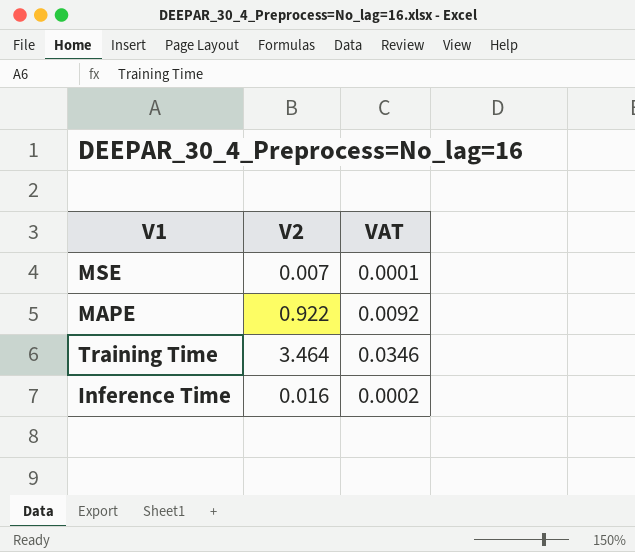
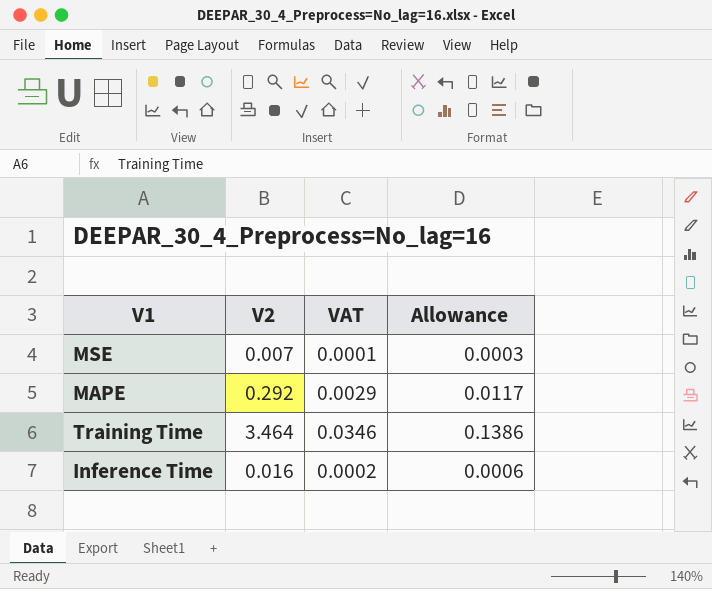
column Allowance | formula: none -> [V2] * 0.04
MAPE | V2: 0.922 -> 0.292
MAPE | VAT: 0.0092 -> 0.0029

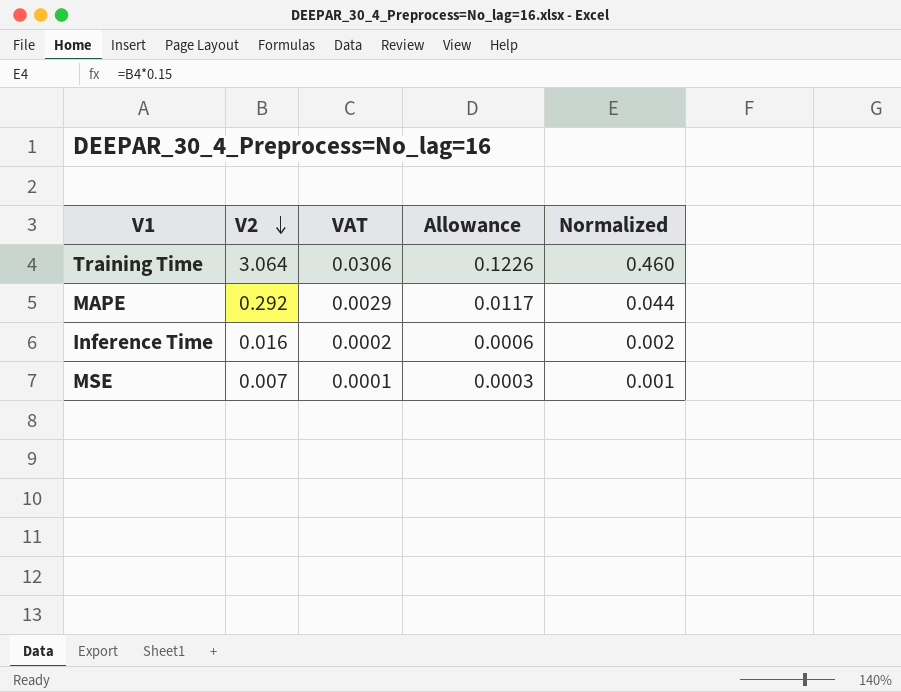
row order: none -> V2 descending
column Normalized | formula: none -> [V2] * 0.15
Training Time | V2: 3.464 -> 3.064
Training Time | VAT: 0.0346 -> 0.0306
Training Time | Allowance: 0.1386 -> 0.1226

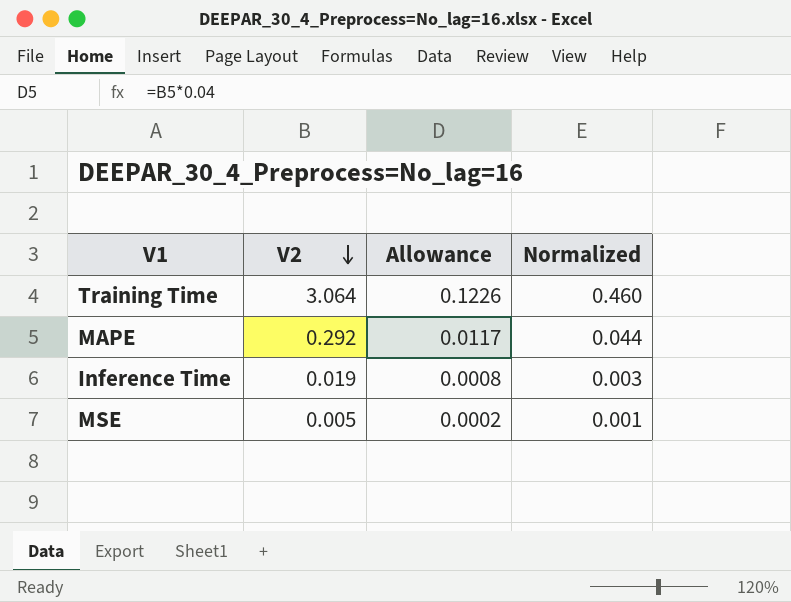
column VAT | formula: [V2] * 0.01 -> none
Inference Time | V2: 0.016 -> 0.019
Inference Time | Allowance: 0.0006 -> 0.0008
Inference Time | Normalized: 0.002 -> 0.003
MSE | V2: 0.007 -> 0.005
MSE | Allowance: 0.0003 -> 0.0002

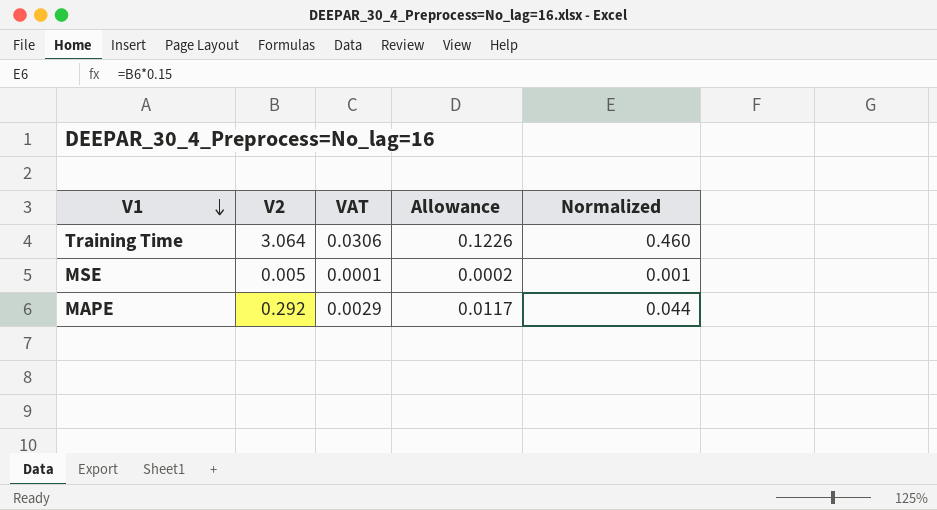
row order: V2 descending -> V1 descending
column VAT | formula: none -> [V2] * 0.01
row Inference Time: 0.019 | 0.0008 | 0.003 -> none

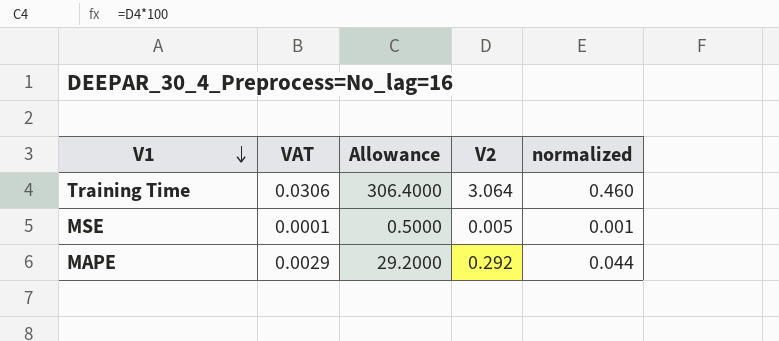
column Allowance | formula: [V2] * 0.04 -> [V2] * 100
column V2 | position: 2 -> 4
column name: Normalized -> normalized

